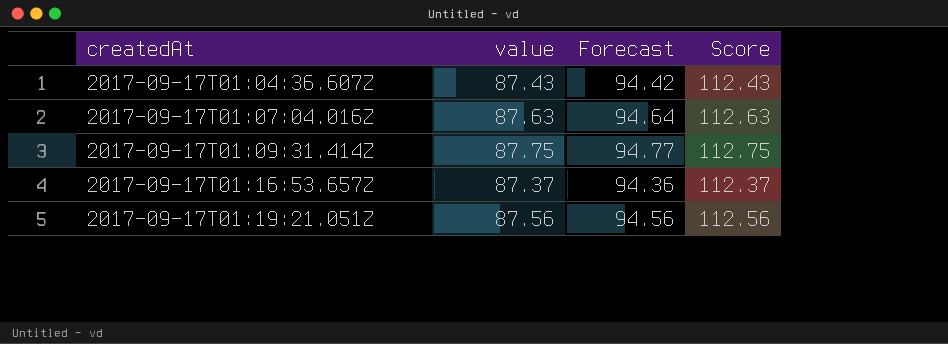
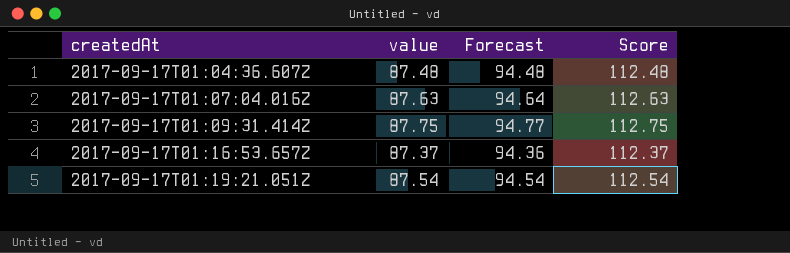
2017-09-17T01:04:36.607Z | value: 87.43 -> 87.48
2017-09-17T01:04:36.607Z | Forecast: 94.42 -> 94.48
2017-09-17T01:04:36.607Z | Score: 112.43 -> 112.48
2017-09-17T01:19:21.051Z | value: 87.56 -> 87.54
2017-09-17T01:19:21.051Z | Forecast: 94.56 -> 94.54
2017-09-17T01:19:21.051Z | Score: 112.56 -> 112.54

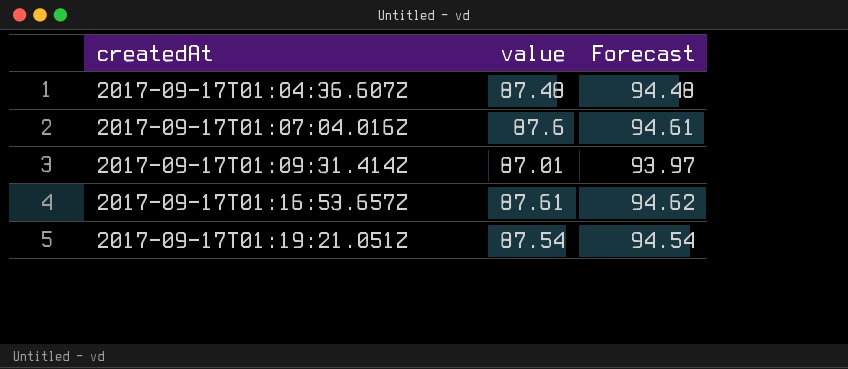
column Score | formula: [value] + 25 -> none
2017-09-17T01:07:04.016Z | value: 87.63 -> 87.6
2017-09-17T01:07:04.016Z | Forecast: 94.64 -> 94.61
2017-09-17T01:09:31.414Z | value: 87.75 -> 87.01
2017-09-17T01:09:31.414Z | Forecast: 94.77 -> 93.97
2017-09-17T01:16:53.657Z | value: 87.37 -> 87.61
2017-09-17T01:16:53.657Z | Forecast: 94.36 -> 94.62

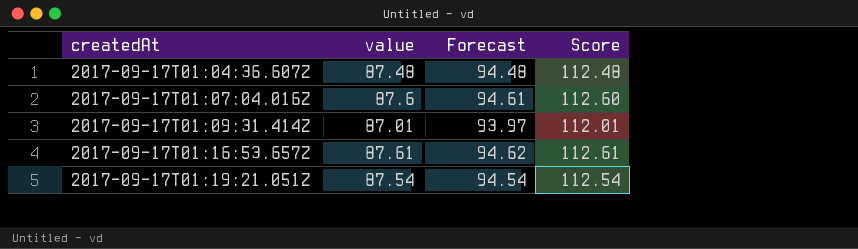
column Score | formula: none -> [value] + 25

